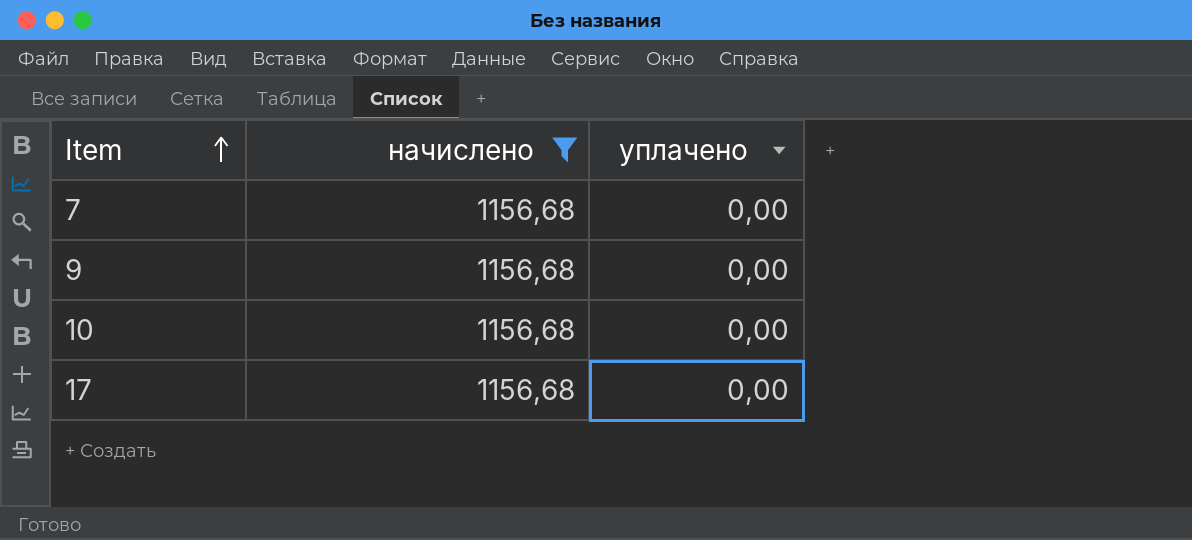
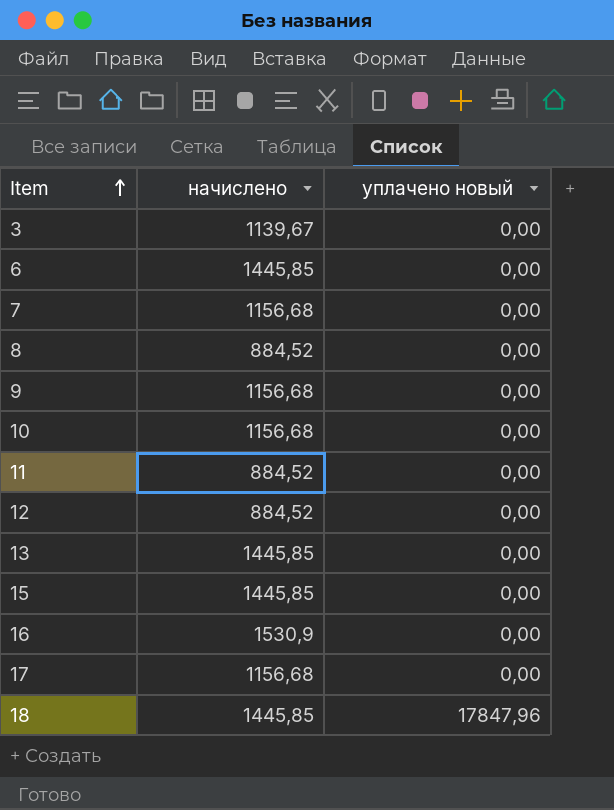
filter: начислено = 1156,68 -> none
column name: уплачено -> уплачено новый

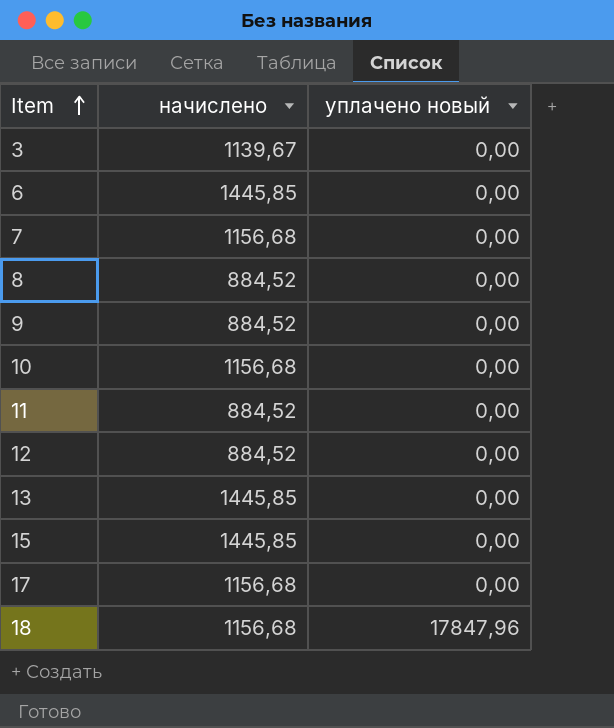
row 16: 1530,9 | 0,00 -> none
9 | начислено: 1156,68 -> 884,52
18 | начислено: 1445,85 -> 1156,68

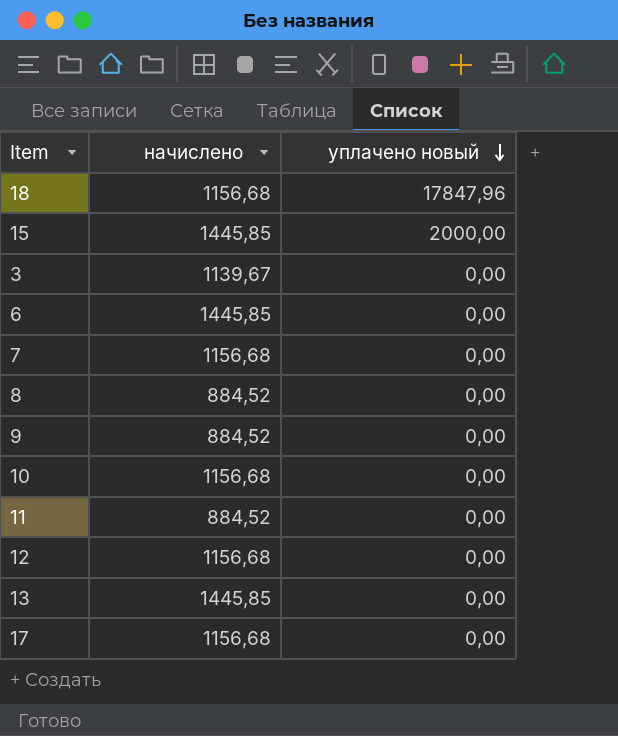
row order: Item ascending -> уплачено новый descending
15 | уплачено новый: 0,00 -> 2000,00
12 | начислено: 884,52 -> 1156,68

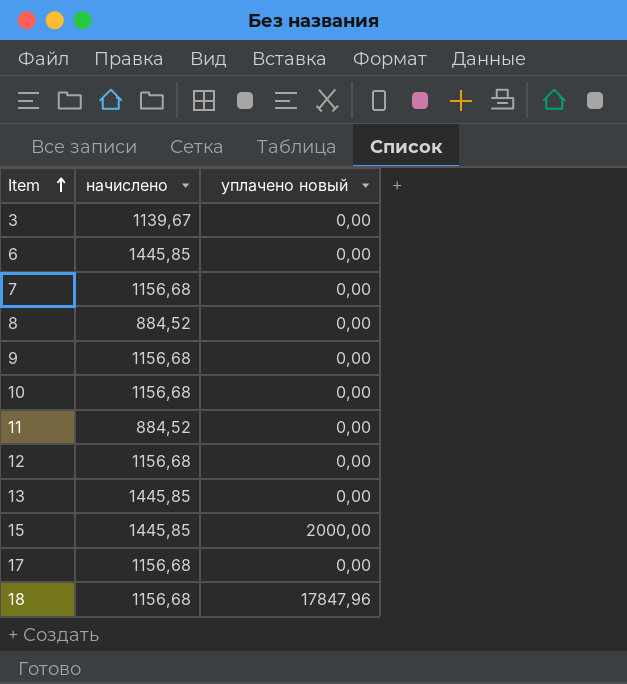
row order: уплачено новый descending -> Item ascending
9 | начислено: 884,52 -> 1156,68

